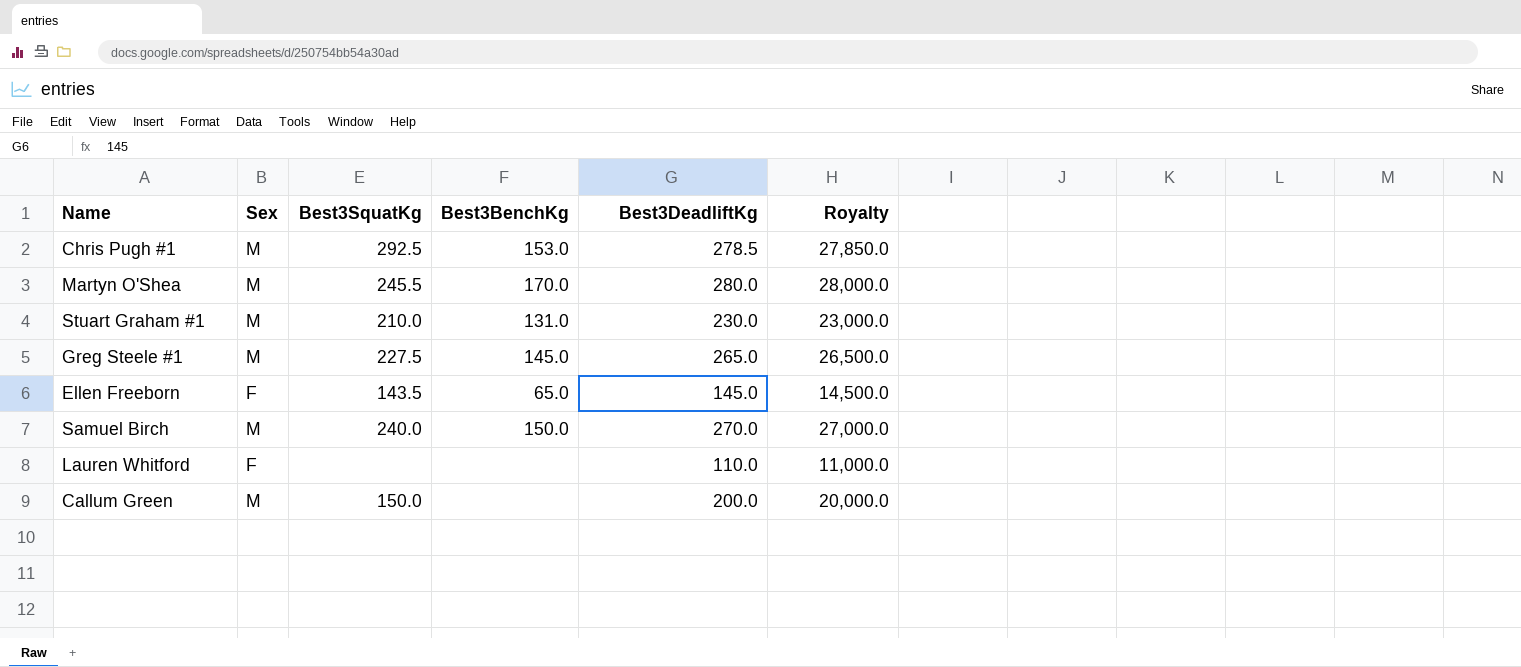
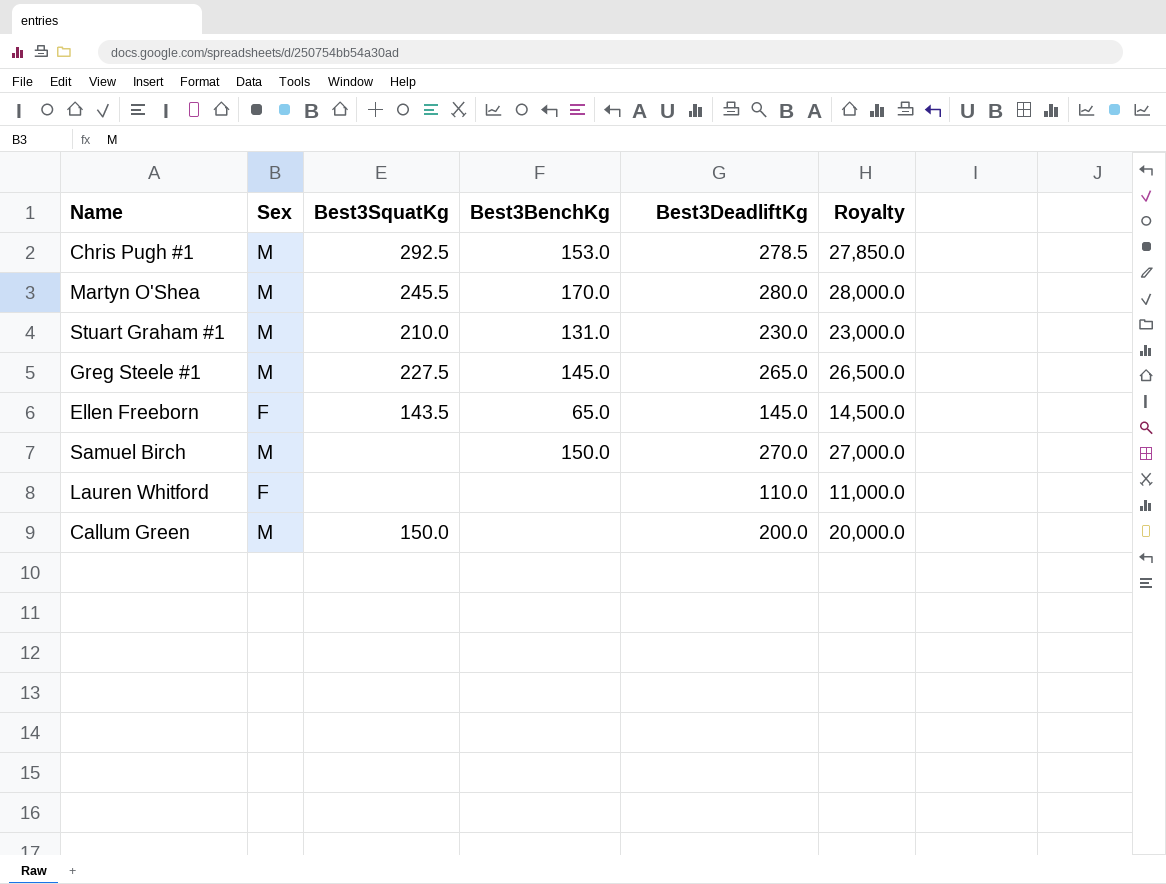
Samuel Birch | Best3SquatKg: 240.0 -> none

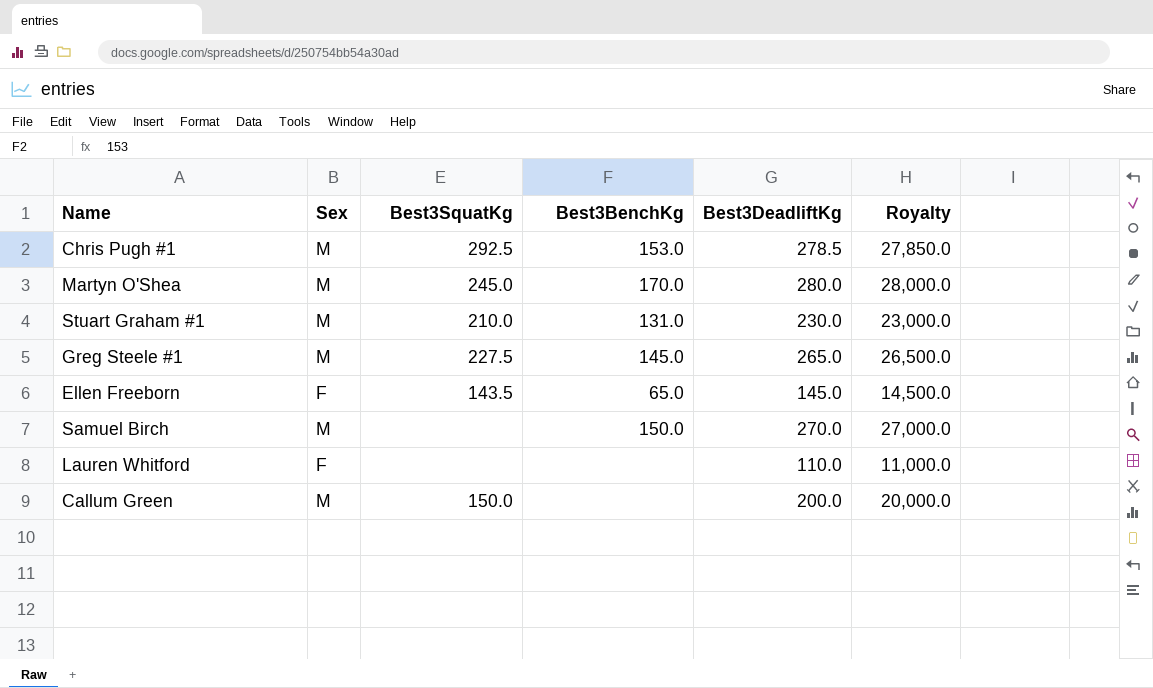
Martyn O'Shea | Best3SquatKg: 245.5 -> 245.0

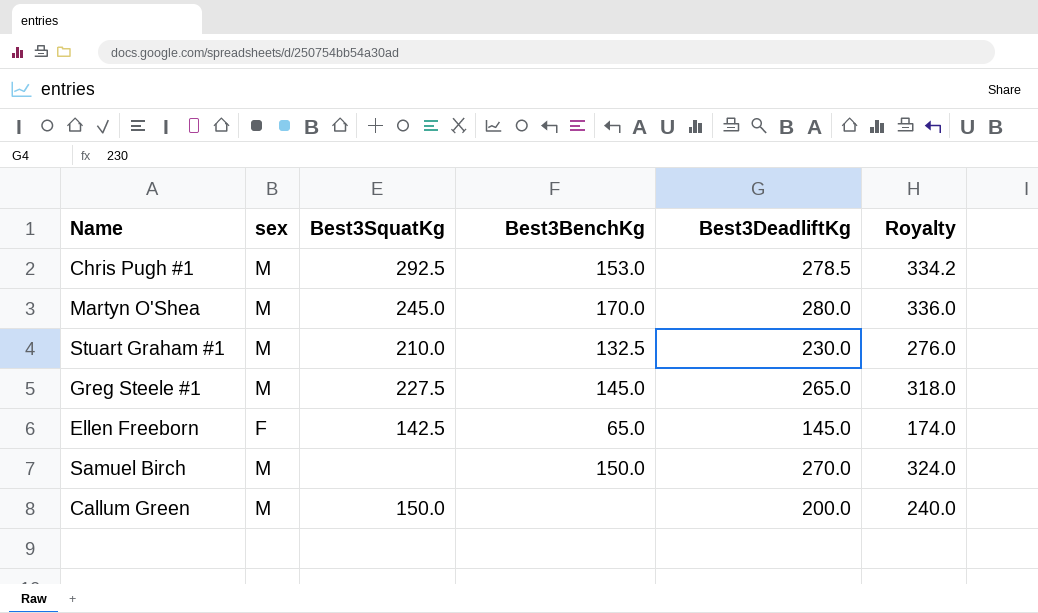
column name: Sex -> sex
column Royalty | formula: [Best3DeadliftKg] * 100 -> [Best3DeadliftKg] * 1.2
row Lauren Whitford: F | none | none | 110.0 | 11,000.0 -> none
Stuart Graham #1 | Best3BenchKg: 131.0 -> 132.5
Ellen Freeborn | Best3SquatKg: 143.5 -> 142.5

